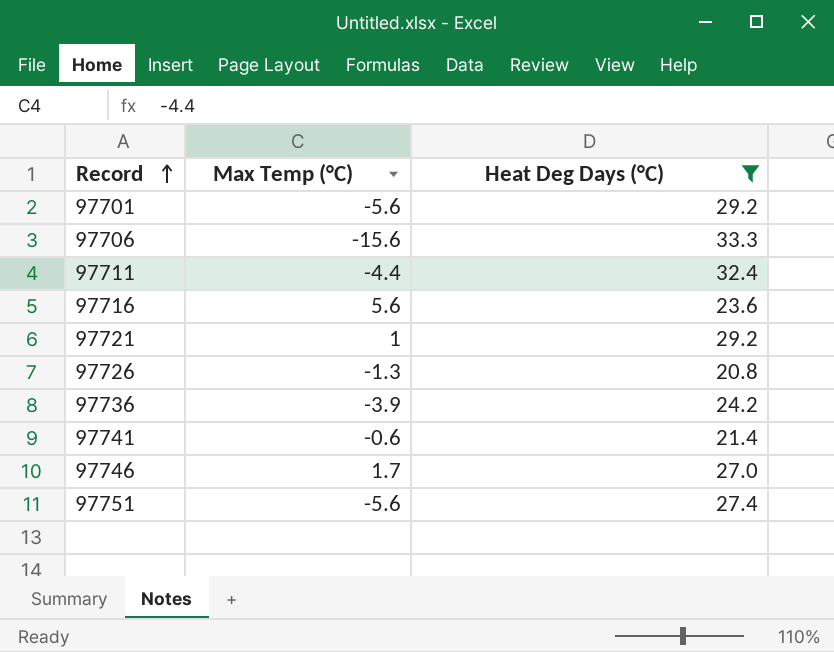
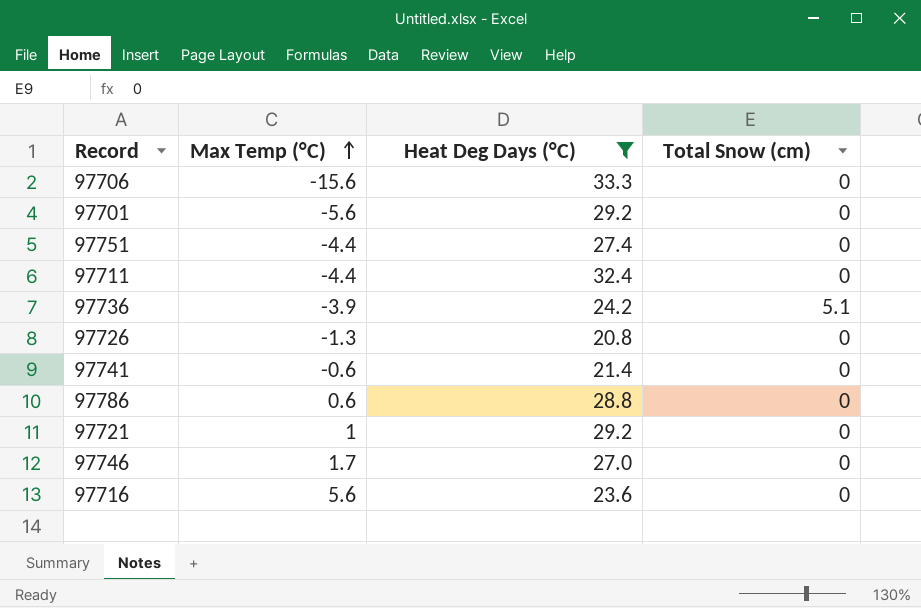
row order: Record ascending -> Max Temp (°C) ascending
column Total Snow (cm) | position: none -> 4
97751 | Max Temp (°C): -5.6 -> -4.4
row 97786: none -> 0.6 | 28.8 | 0

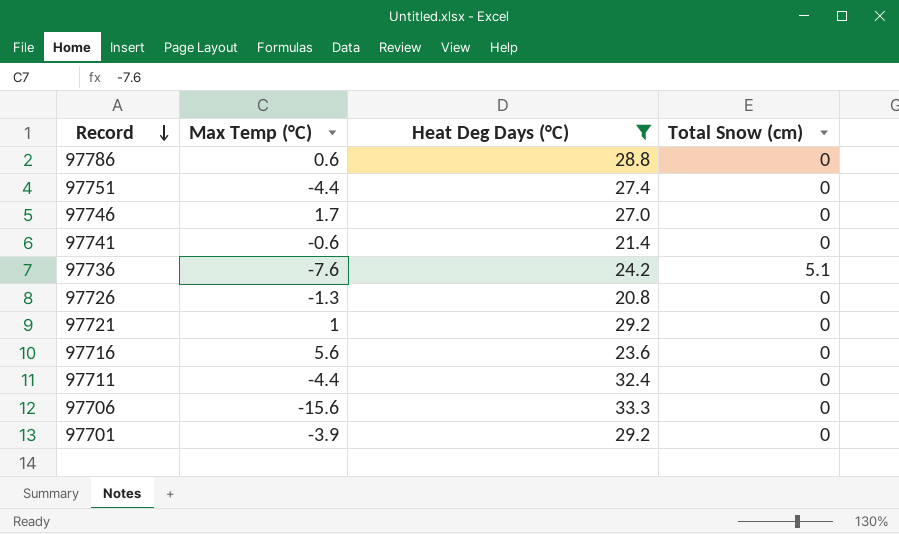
row order: Max Temp (°C) ascending -> Record descending
97736 | Max Temp (°C): -3.9 -> -7.6
97701 | Max Temp (°C): -5.6 -> -3.9

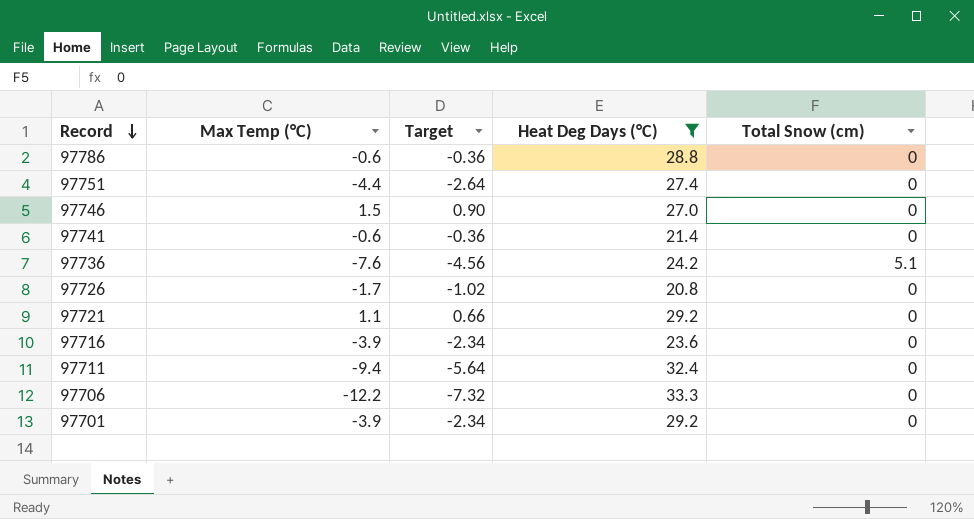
column Target | formula: none -> [Max Temp (°C)] * 0.6
97786 | Max Temp (°C): 0.6 -> -0.6
97746 | Max Temp (°C): 1.7 -> 1.5
97726 | Max Temp (°C): -1.3 -> -1.7
97721 | Max Temp (°C): 1 -> 1.1
97716 | Max Temp (°C): 5.6 -> -3.9
97711 | Max Temp (°C): -4.4 -> -9.4
97706 | Max Temp (°C): -15.6 -> -12.2

